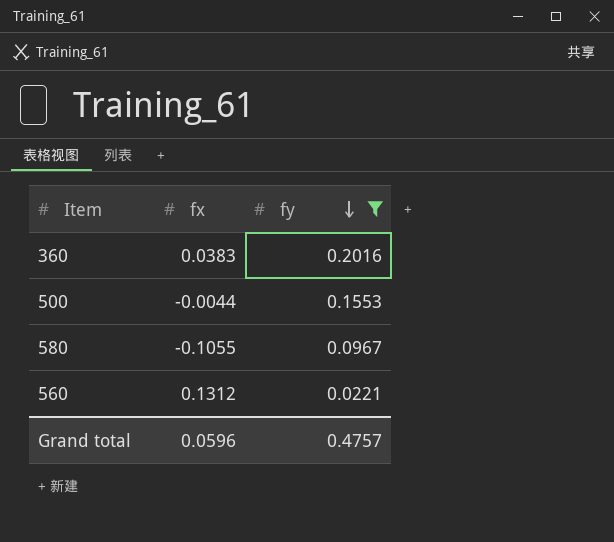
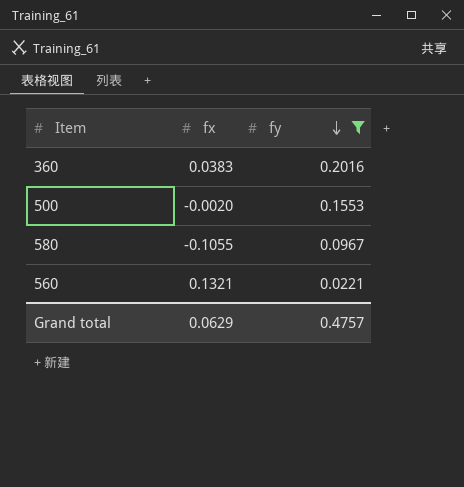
500 | fx: -0.0044 -> -0.0020
560 | fx: 0.1312 -> 0.1321
Grand total | fx: 0.0596 -> 0.0629

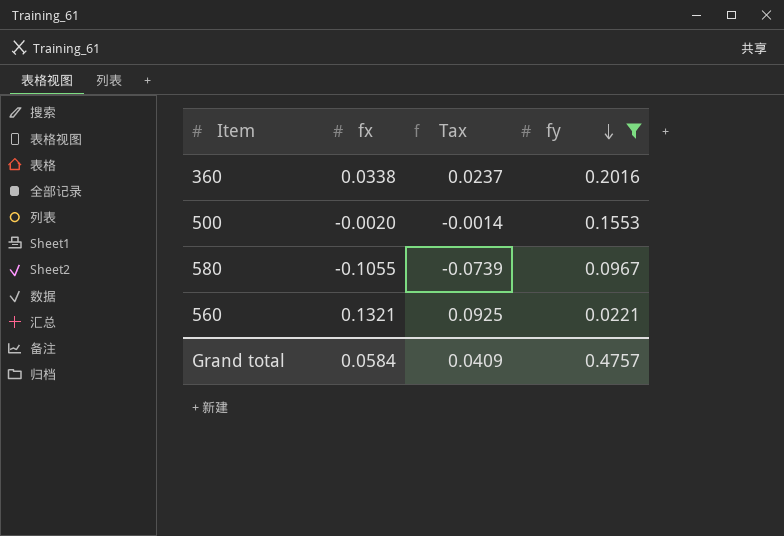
column Tax | formula: none -> [fx] * 0.7
360 | fx: 0.0383 -> 0.0338
Grand total | fx: 0.0629 -> 0.0584

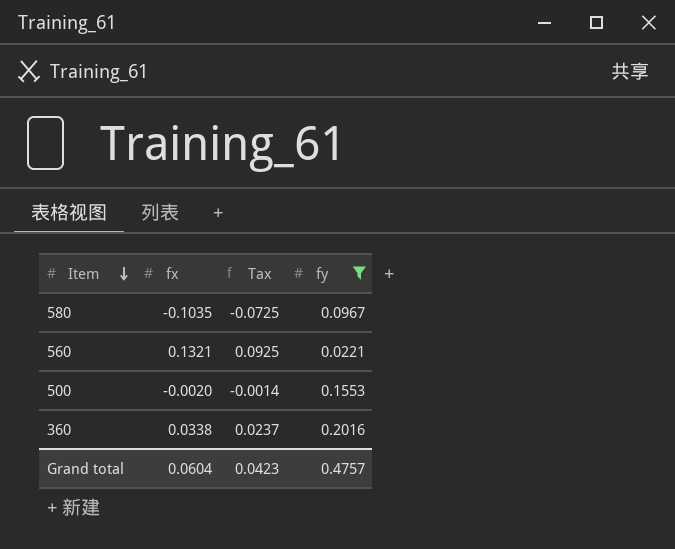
row order: fy descending -> Item descending
580 | fx: -0.1055 -> -0.1035
580 | Tax: -0.0739 -> -0.0725
Grand total | fx: 0.0584 -> 0.0604
Grand total | Tax: 0.0409 -> 0.0423

